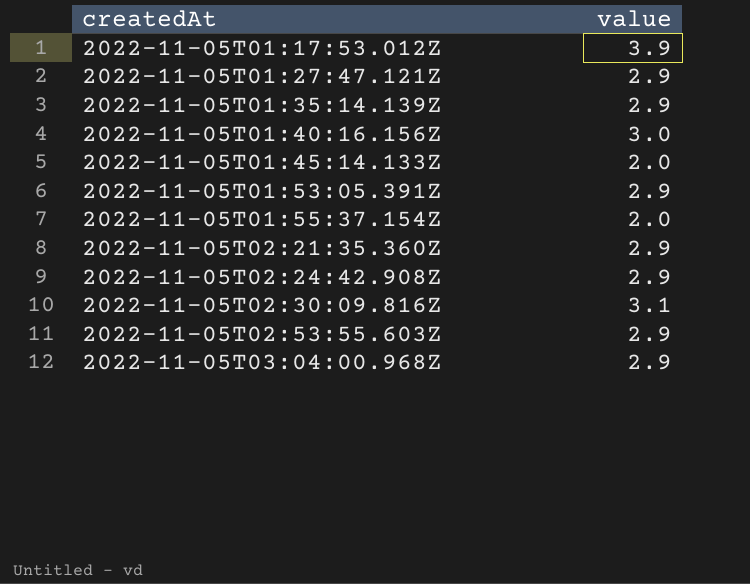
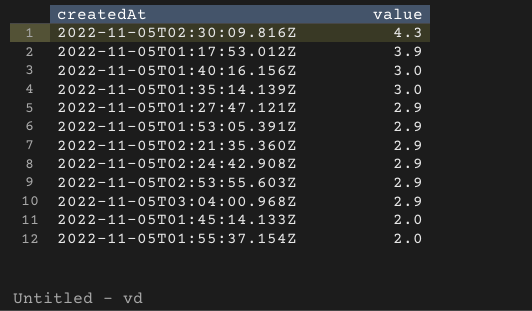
row order: createdAt ascending -> value descending
2022-11-05T02:30:09.816Z | value: 3.1 -> 4.3
2022-11-05T01:35:14.139Z | value: 2.9 -> 3.0

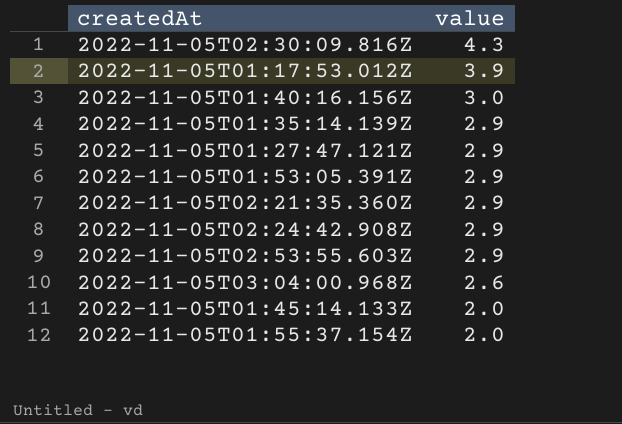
2022-11-05T01:35:14.139Z | value: 3.0 -> 2.9
2022-11-05T03:04:00.968Z | value: 2.9 -> 2.6

